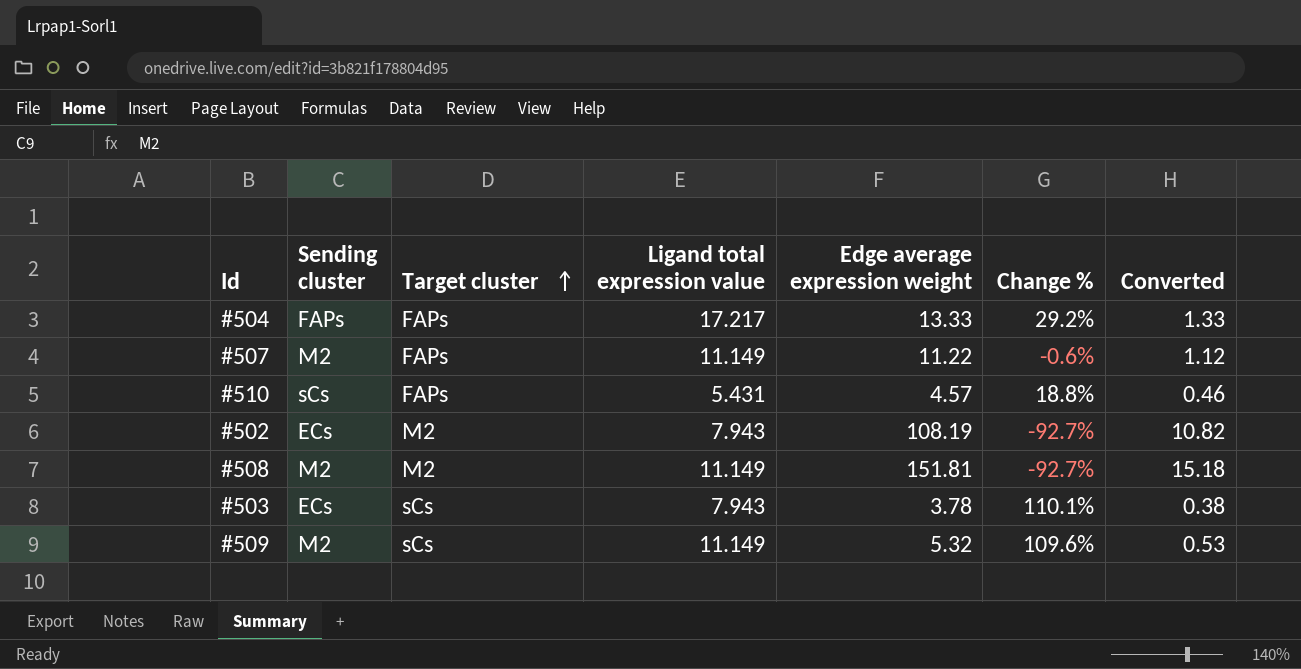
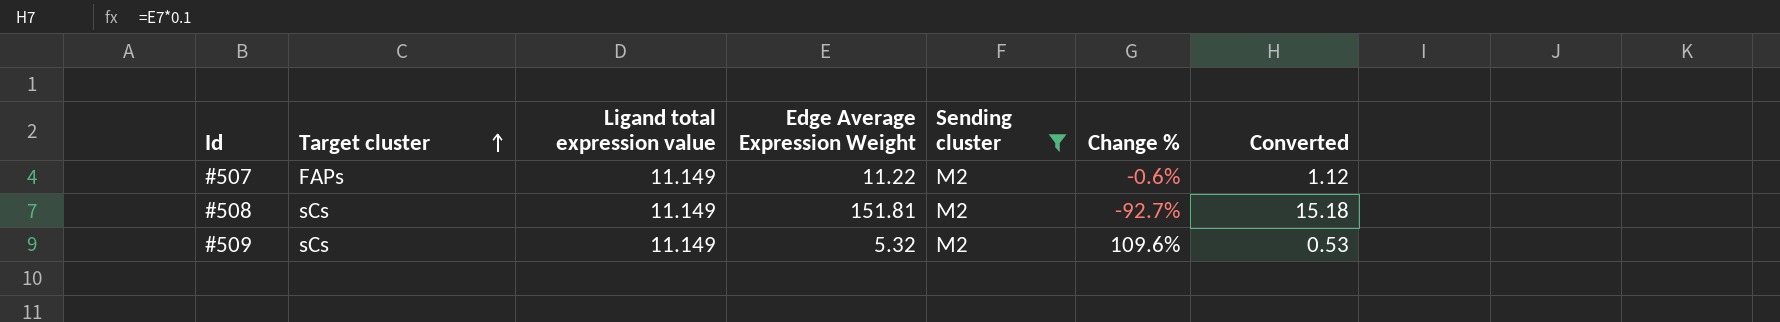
filter: none -> Sending cluster = M2
column name: Edge average expression weight -> Edge Average Expression Weight
column Sending cluster | position: 2 -> 5
#508 | Target cluster: M2 -> sCs

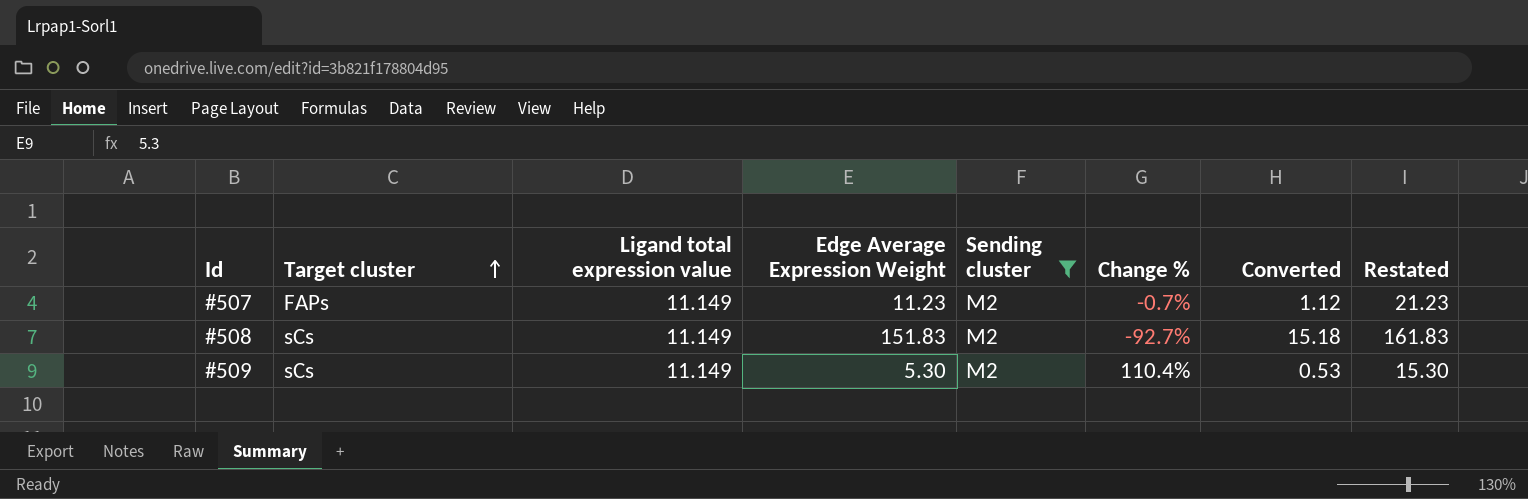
column Restated | formula: none -> [Edge Average Expression Weight] + 10
#507 | Edge Average Expression Weight: 11.22 -> 11.23
#507 | Change %: -0.6% -> -0.7%
#508 | Edge Average Expression Weight: 151.81 -> 151.83
#509 | Edge Average Expression Weight: 5.32 -> 5.30
#509 | Change %: 109.6% -> 110.4%

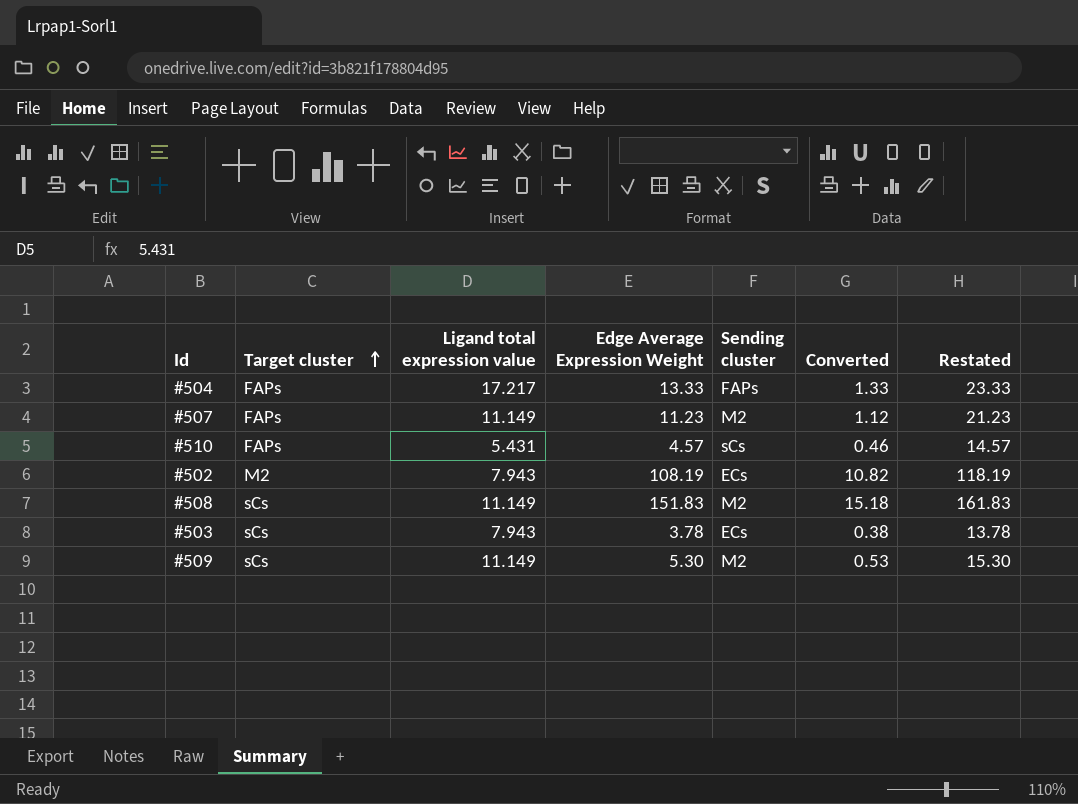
filter: Sending cluster = M2 -> none
column Change % | formula: ([Ligand total expression value] - [Edge Average Expression Weight]) / [Edge Average Expression Weight] -> none

